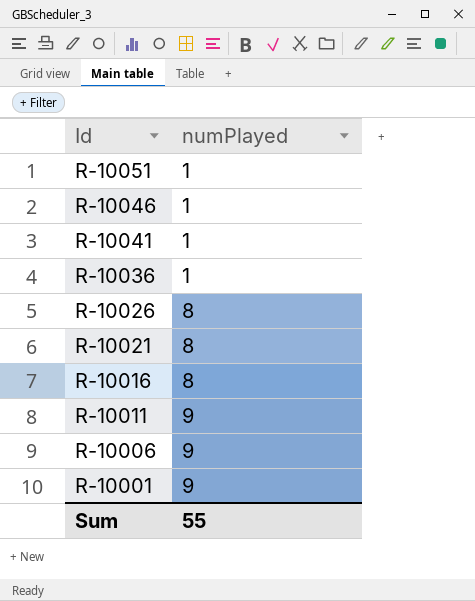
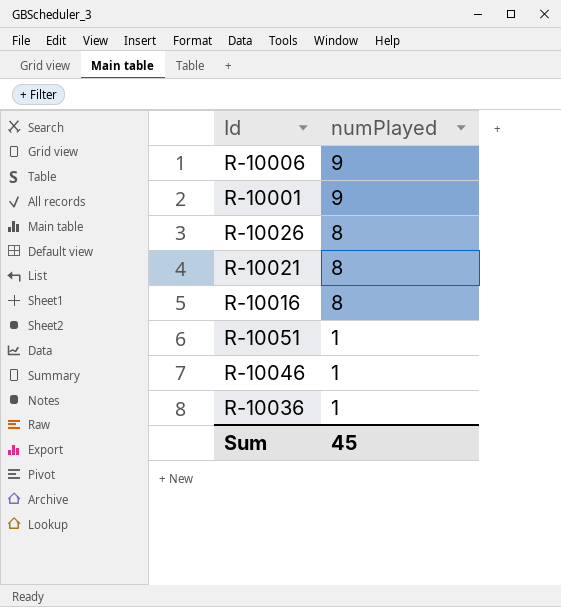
row order: Id descending -> numPlayed descending
row R-10041: 1 -> none
row R-10011: 9 -> none
Sum | numPlayed: 55 -> 45

